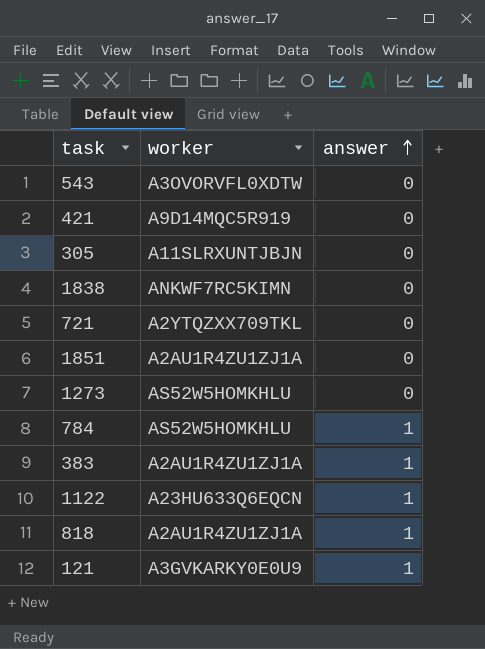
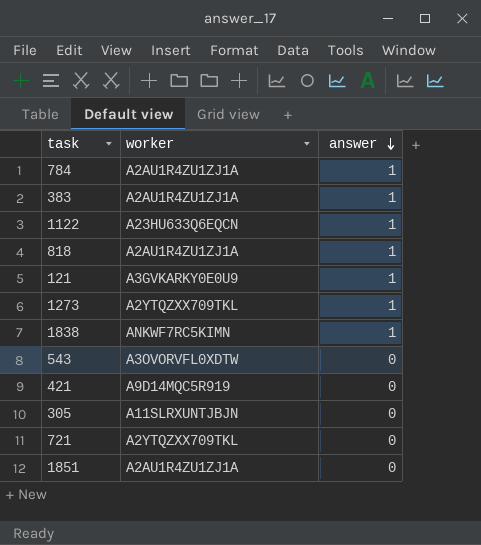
row order: answer ascending -> answer descending
784 | worker: AS52W5HOMKHLU -> A2AU1R4ZU1ZJ1A
1273 | worker: AS52W5HOMKHLU -> A2YTQZXX709TKL
1273 | answer: 0 -> 1
1838 | answer: 0 -> 1

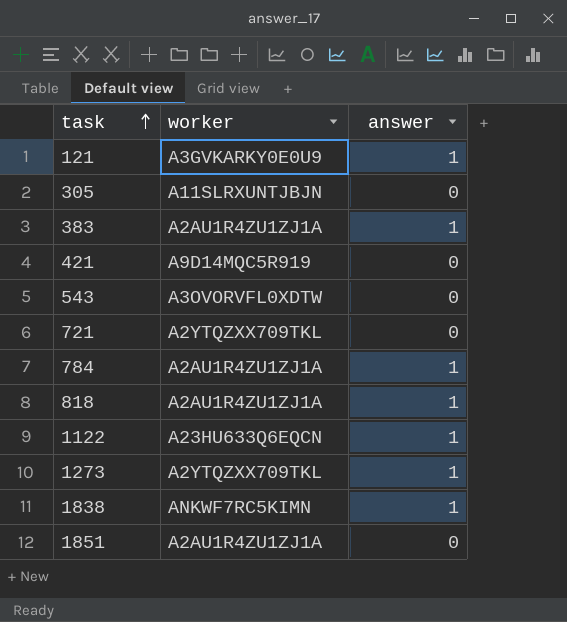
row order: answer descending -> task ascending

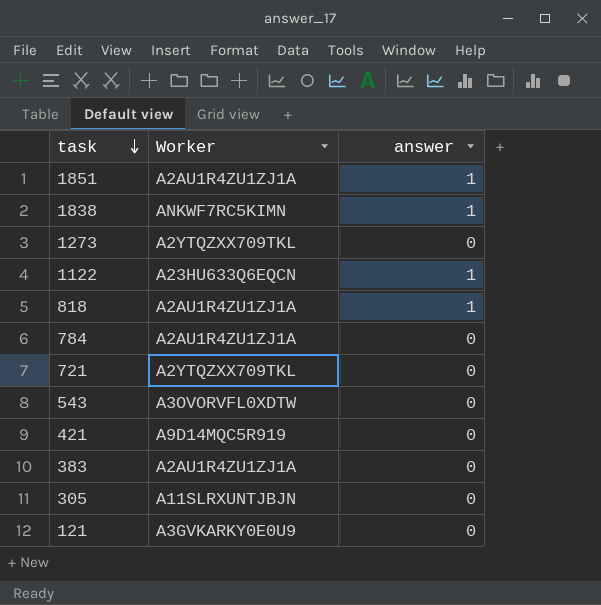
row order: task ascending -> task descending
column name: worker -> Worker
1851 | answer: 0 -> 1
1273 | answer: 1 -> 0
784 | answer: 1 -> 0
383 | answer: 1 -> 0
121 | answer: 1 -> 0

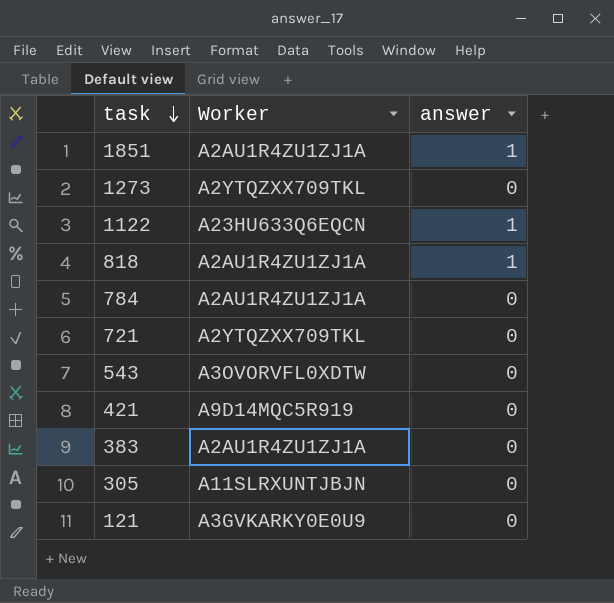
row 1838: ANKWF7RC5KIMN | 1 -> none

